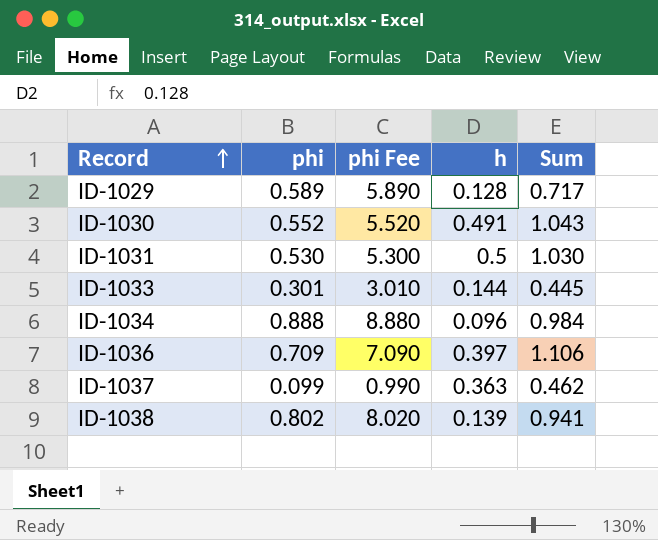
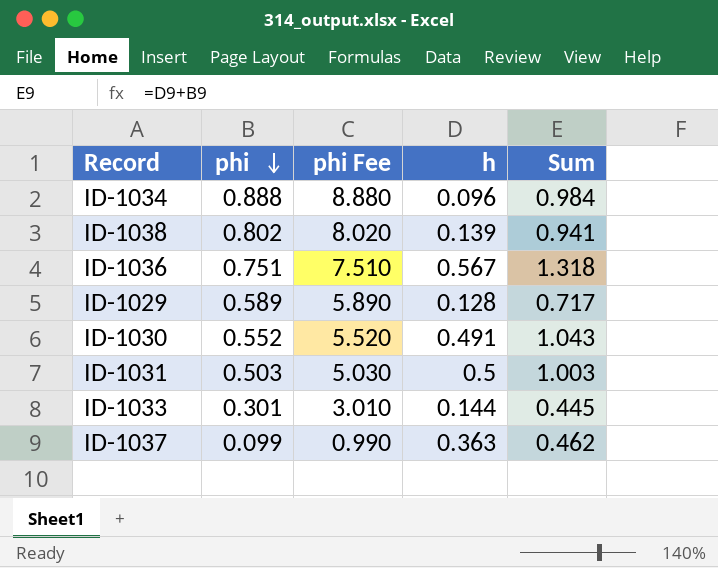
row order: Record ascending -> phi descending
ID-1036 | phi: 0.709 -> 0.751
ID-1036 | phi Fee: 7.090 -> 7.510
ID-1036 | h: 0.397 -> 0.567
ID-1036 | Sum: 1.106 -> 1.318
ID-1031 | phi: 0.530 -> 0.503
ID-1031 | phi Fee: 5.300 -> 5.030
ID-1031 | Sum: 1.030 -> 1.003

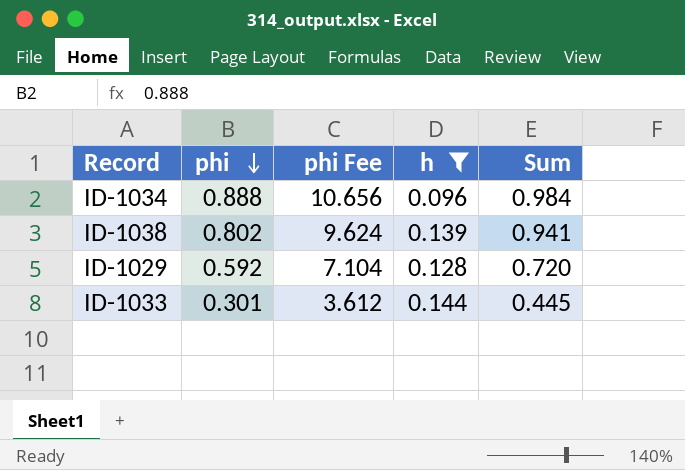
filter: none -> h <= 0.144
column phi Fee | formula: [phi] * 10 -> [phi] * 12
ID-1029 | phi: 0.589 -> 0.592
ID-1029 | Sum: 0.717 -> 0.720

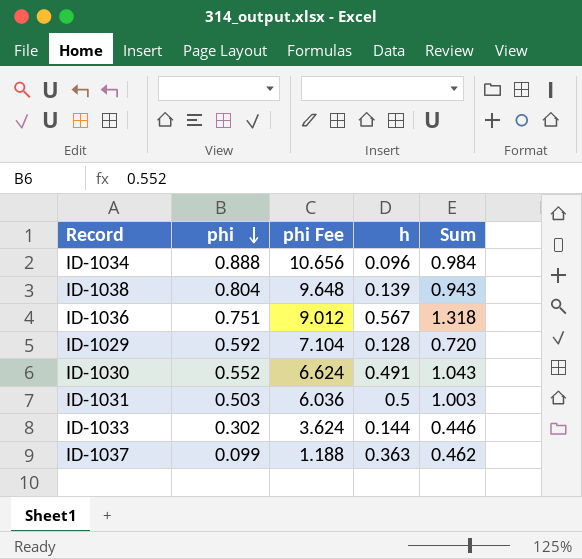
filter: h <= 0.144 -> none
ID-1038 | phi: 0.802 -> 0.804
ID-1038 | phi Fee: 9.624 -> 9.648
ID-1038 | Sum: 0.941 -> 0.943
ID-1033 | phi: 0.301 -> 0.302
ID-1033 | phi Fee: 3.612 -> 3.624
ID-1033 | Sum: 0.445 -> 0.446

